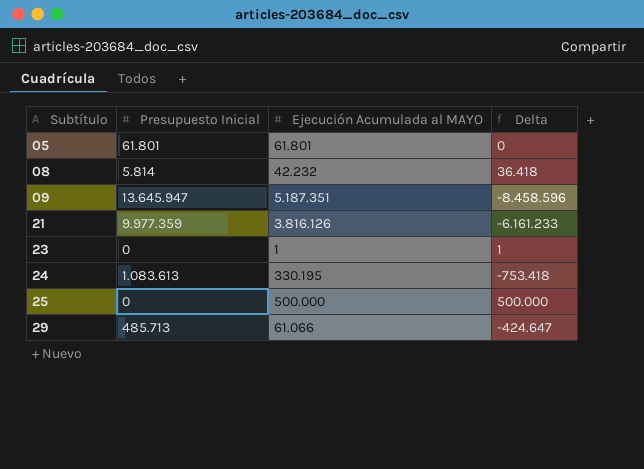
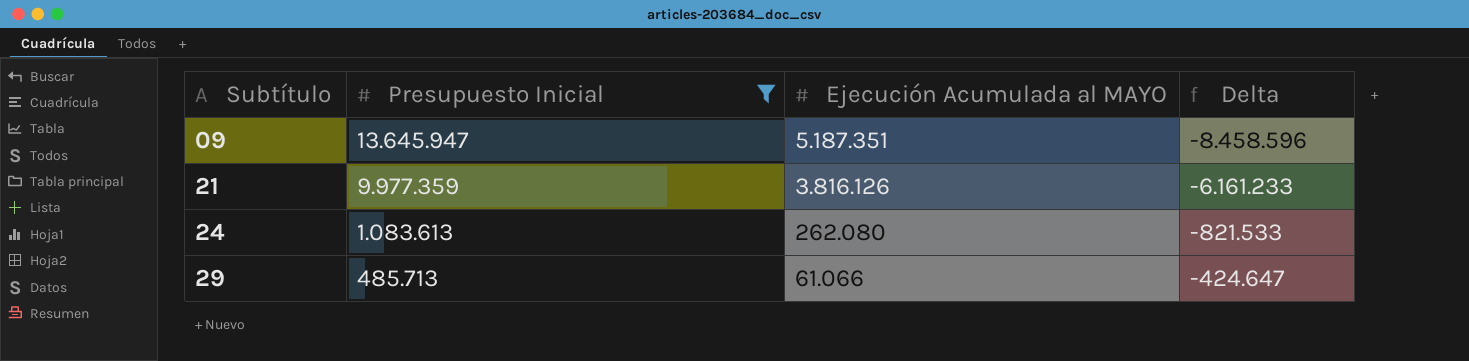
filter: none -> Presupuesto Inicial >= 485.713
24 | Ejecución Acumulada al MAYO: 330.195 -> 262.080
24 | Delta: -753.418 -> -821.533

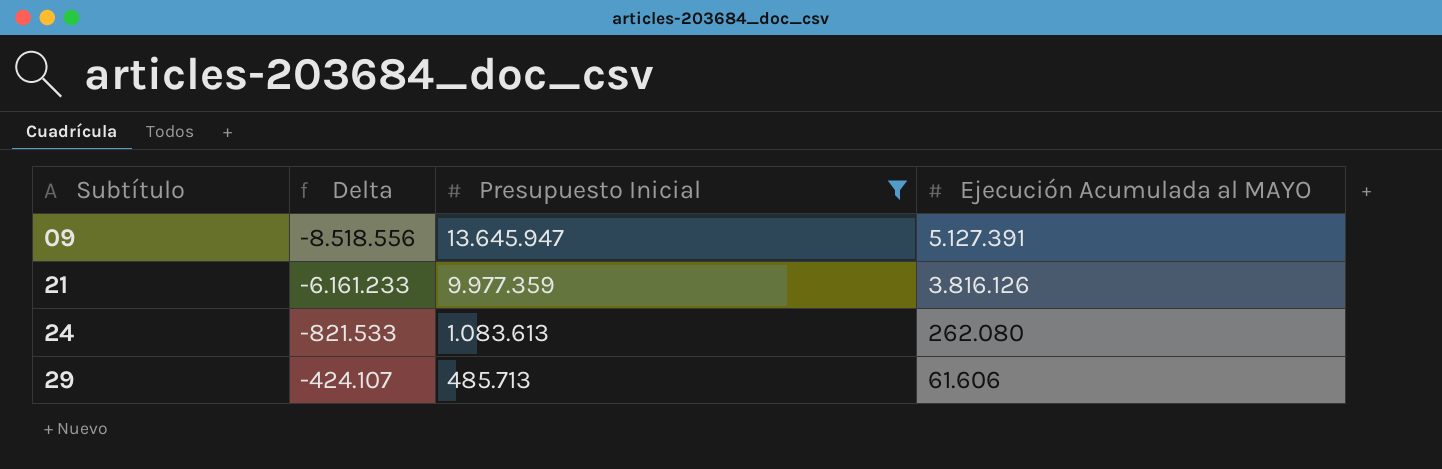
column Delta | position: 4 -> 2
09 | Delta: -8.458.596 -> -8.518.556
09 | Ejecución Acumulada al MAYO: 5.187.351 -> 5.127.391
29 | Delta: -424.647 -> -424.107
29 | Ejecución Acumulada al MAYO: 61.066 -> 61.606

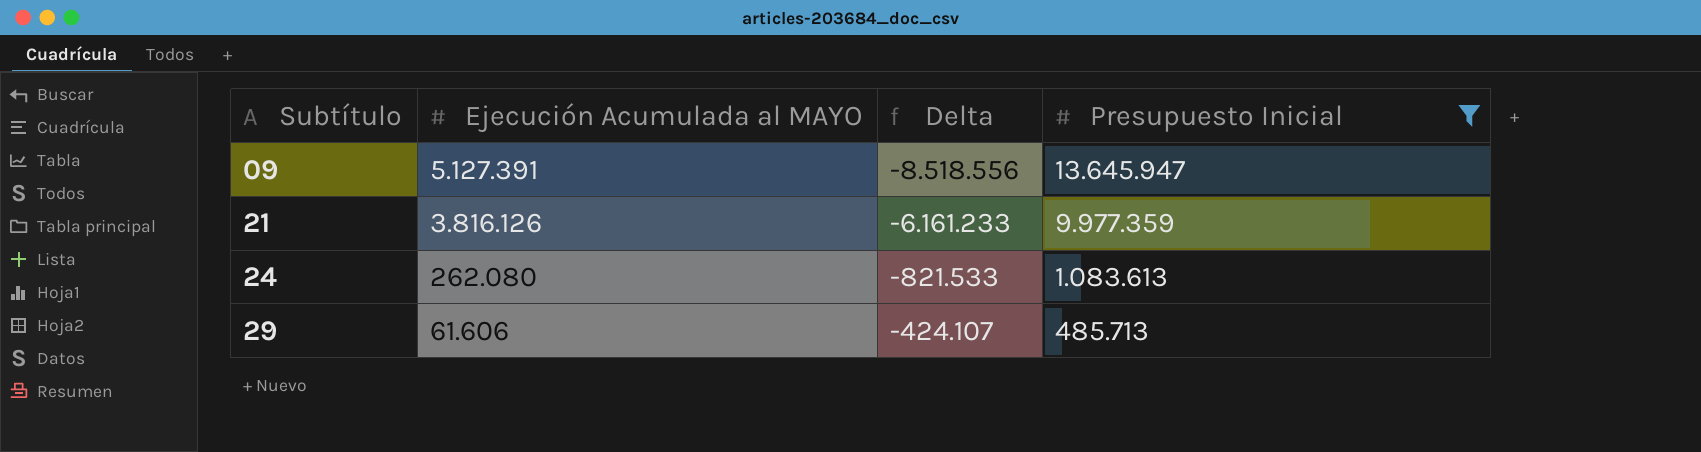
column Ejecución Acumulada al MAYO | position: 4 -> 2

